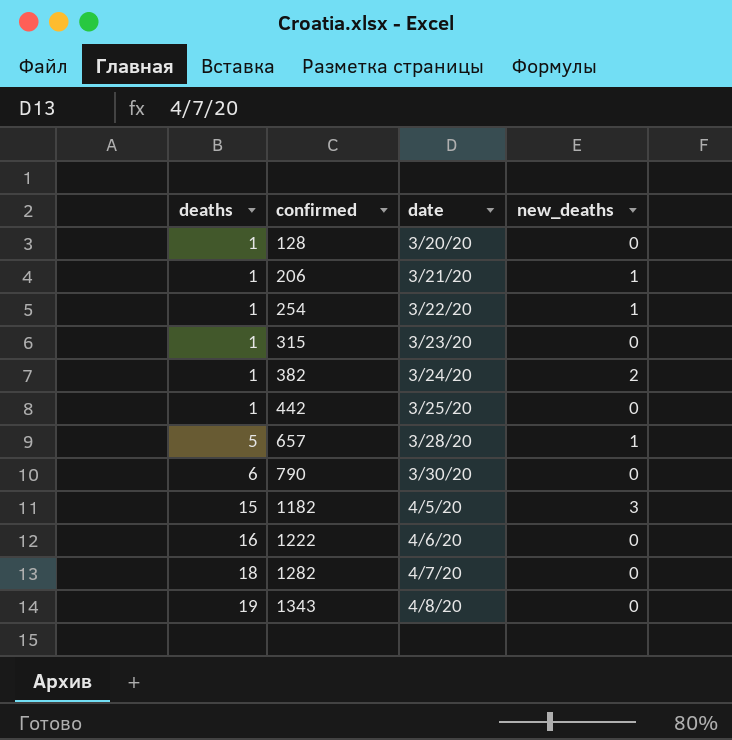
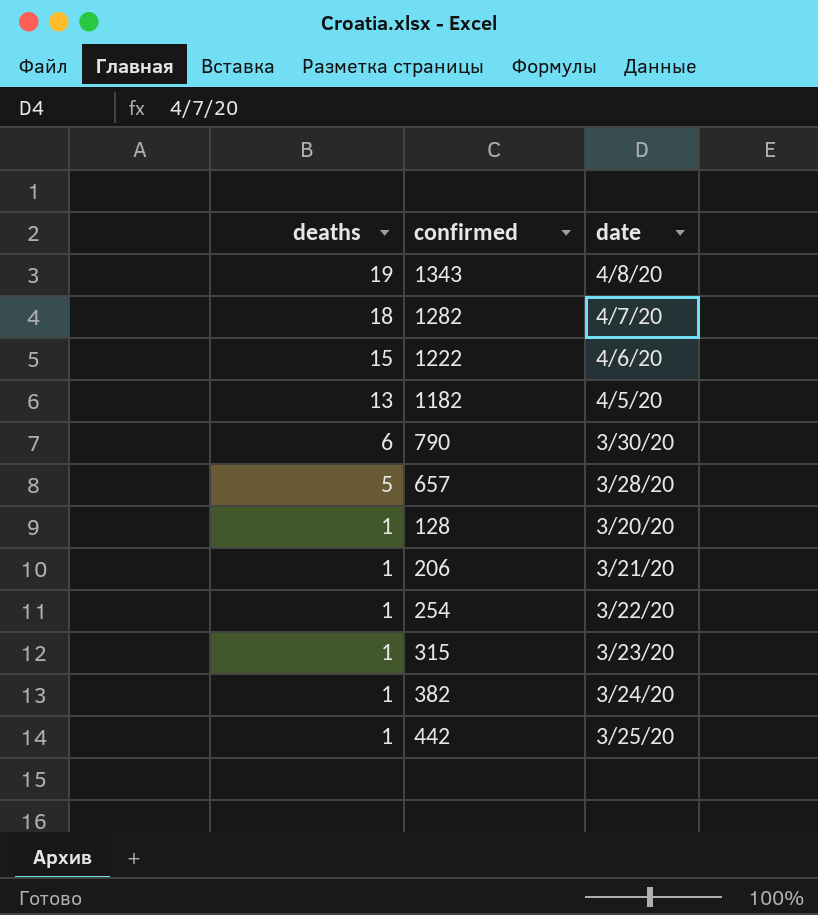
row order: deaths ascending -> deaths descending
column new_deaths | position: 4 -> none
1222 | deaths: 16 -> 15
1182 | deaths: 15 -> 13

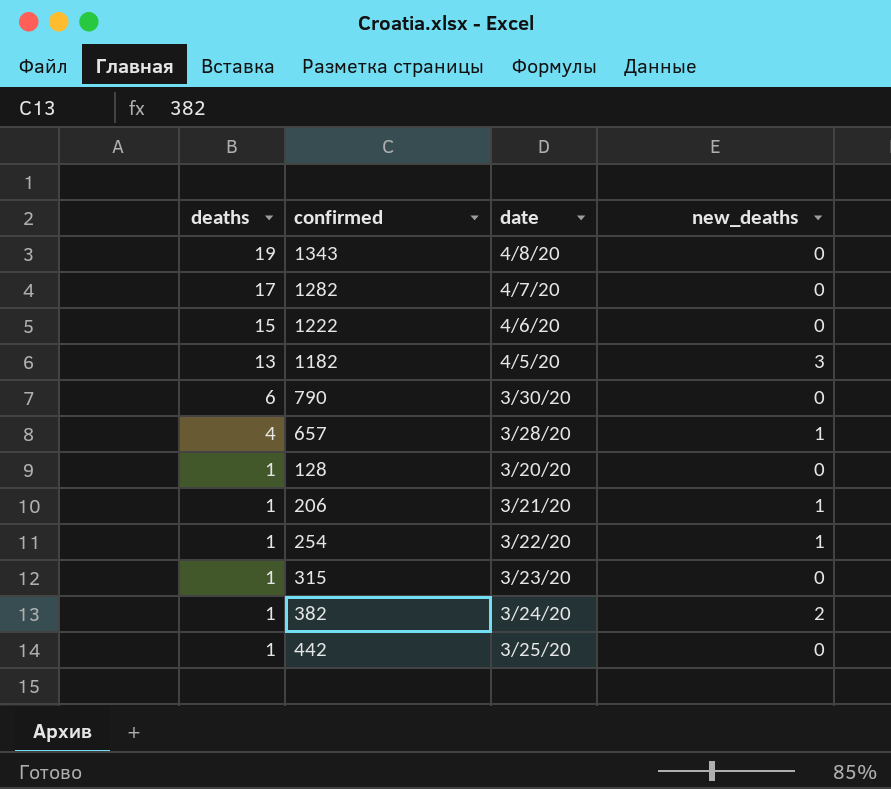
column new_deaths | position: none -> 4
1282 | deaths: 18 -> 17
657 | deaths: 5 -> 4

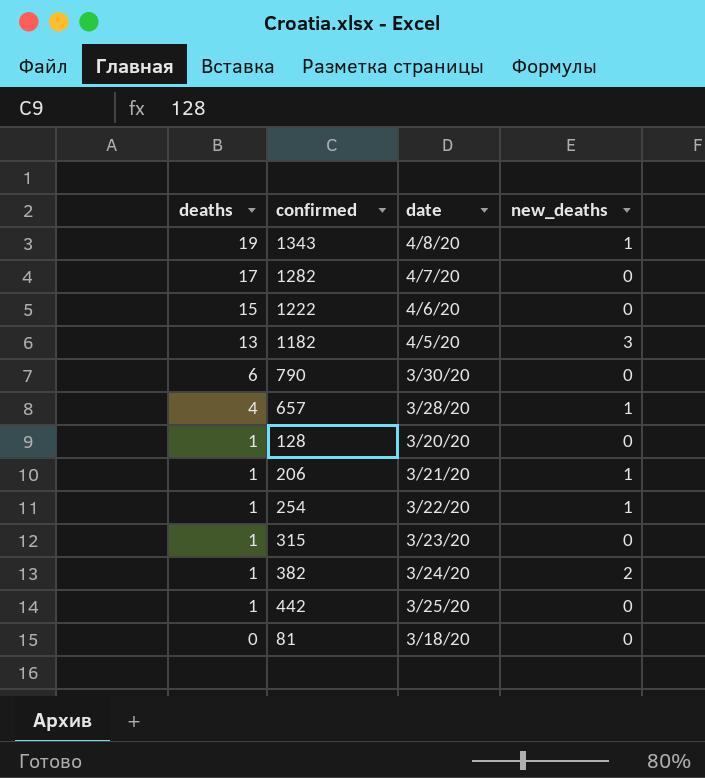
1343 | new_deaths: 0 -> 1
row 81: none -> 0 | 3/18/20 | 0

